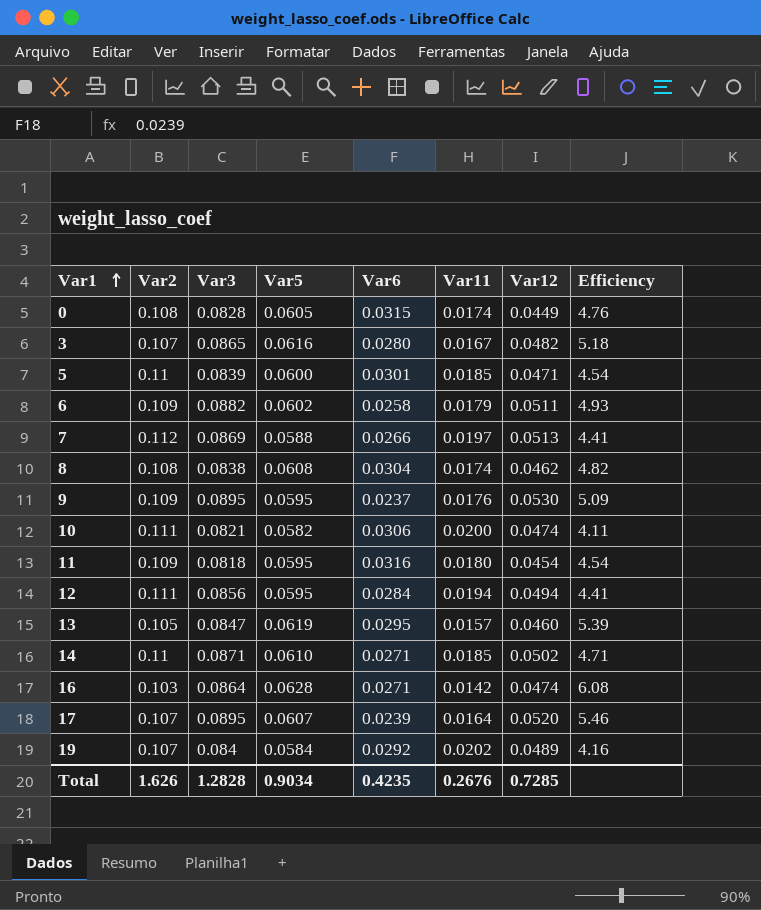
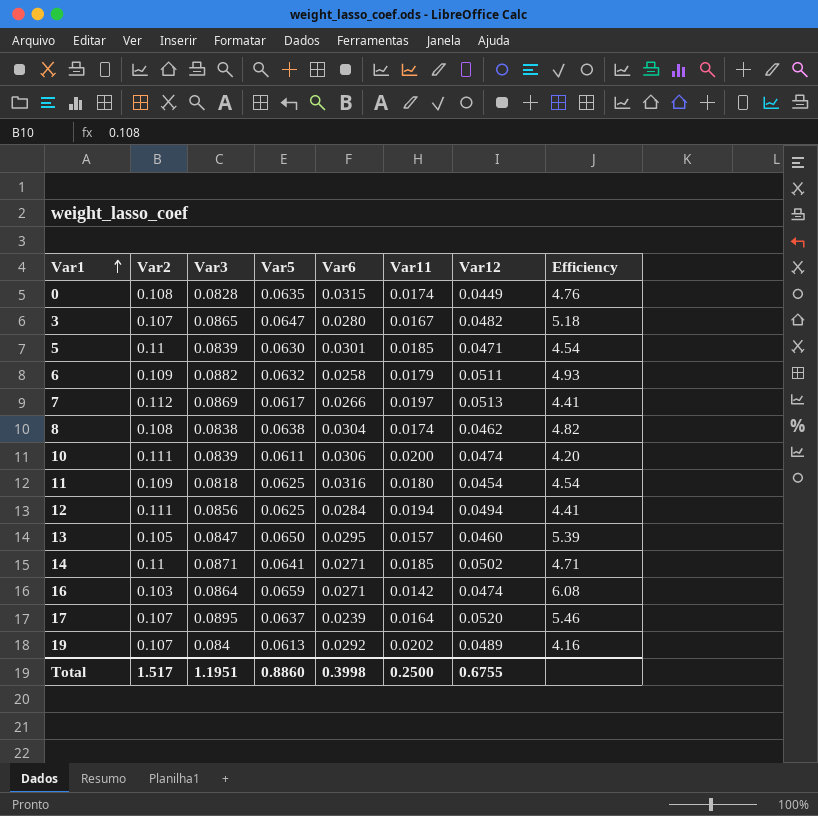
row 9: 0.109 | 0.0895 | 0.0595 | 0.0237 | 0.0176 | 0.0530 | 5.09 -> none
0 | Var5: 0.0605 -> 0.0635
3 | Var5: 0.0616 -> 0.0647
5 | Var5: 0.0600 -> 0.0630
6 | Var5: 0.0602 -> 0.0632
7 | Var5: 0.0588 -> 0.0617
8 | Var5: 0.0608 -> 0.0638
10 | Var3: 0.0821 -> 0.0839
10 | Var5: 0.0582 -> 0.0611
10 | Efficiency: 4.11 -> 4.20
11 | Var5: 0.0595 -> 0.0625
12 | Var5: 0.0595 -> 0.0625
13 | Var5: 0.0619 -> 0.0650
14 | Var5: 0.0610 -> 0.0641
16 | Var5: 0.0628 -> 0.0659
17 | Var5: 0.0607 -> 0.0637
19 | Var5: 0.0584 -> 0.0613
Total | Var2: 1.626 -> 1.517
Total | Var3: 1.2828 -> 1.1951
Total | Var5: 0.9034 -> 0.8860
Total | Var6: 0.4235 -> 0.3998
Total | Var11: 0.2676 -> 0.2500
Total | Var12: 0.7285 -> 0.6755

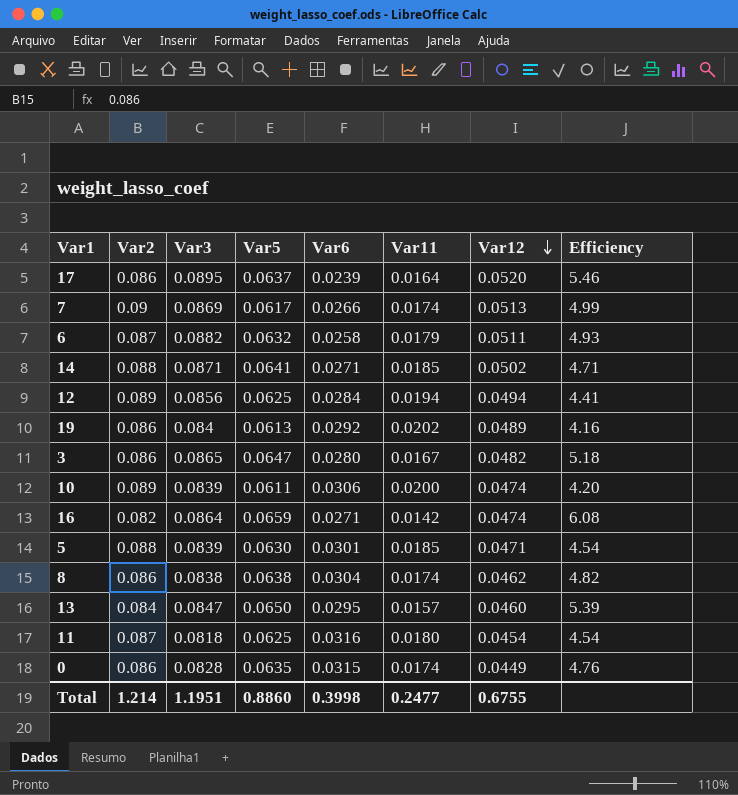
row order: Var1 ascending -> Var12 descending
17 | Var2: 0.107 -> 0.086
7 | Var2: 0.112 -> 0.09
7 | Var11: 0.0197 -> 0.0174
7 | Efficiency: 4.41 -> 4.99
6 | Var2: 0.109 -> 0.087
14 | Var2: 0.11 -> 0.088
12 | Var2: 0.111 -> 0.089
19 | Var2: 0.107 -> 0.086
3 | Var2: 0.107 -> 0.086
10 | Var2: 0.111 -> 0.089
16 | Var2: 0.103 -> 0.082
5 | Var2: 0.11 -> 0.088
8 | Var2: 0.108 -> 0.086
13 | Var2: 0.105 -> 0.084
11 | Var2: 0.109 -> 0.087
0 | Var2: 0.108 -> 0.086
Total | Var2: 1.517 -> 1.214
Total | Var11: 0.2500 -> 0.2477

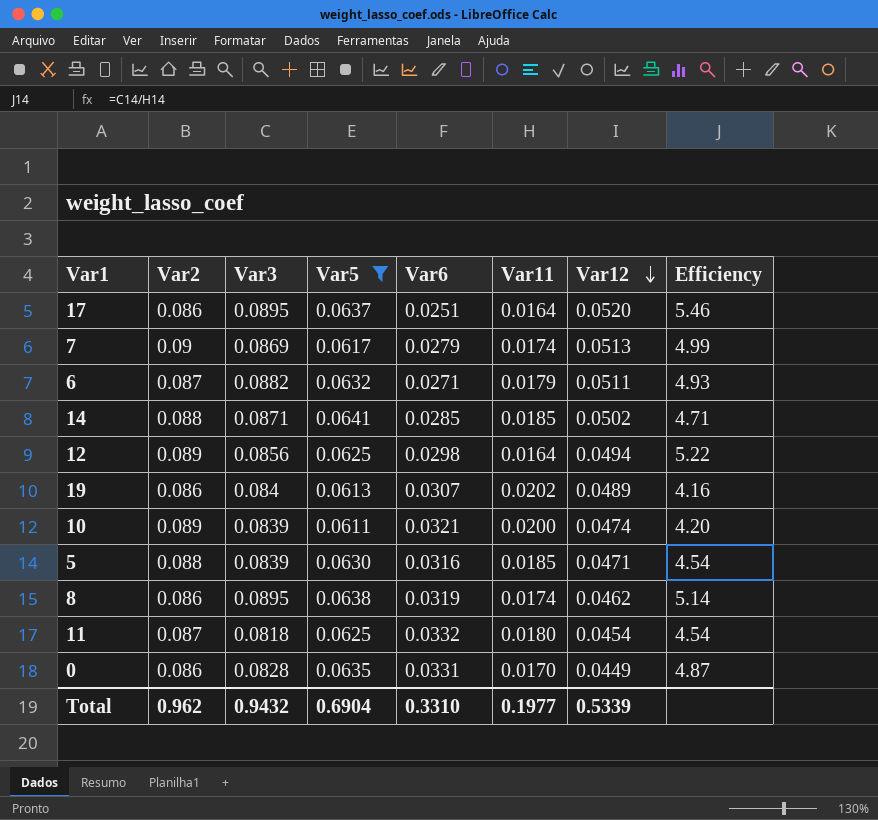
filter: none -> Var5 <= 0.0641
17 | Var6: 0.0239 -> 0.0251
7 | Var6: 0.0266 -> 0.0279
6 | Var6: 0.0258 -> 0.0271
14 | Var6: 0.0271 -> 0.0285
12 | Var6: 0.0284 -> 0.0298
12 | Var11: 0.0194 -> 0.0164
12 | Efficiency: 4.41 -> 5.22
19 | Var6: 0.0292 -> 0.0307
10 | Var6: 0.0306 -> 0.0321
5 | Var6: 0.0301 -> 0.0316
8 | Var3: 0.0838 -> 0.0895
8 | Var6: 0.0304 -> 0.0319
8 | Efficiency: 4.82 -> 5.14
11 | Var6: 0.0316 -> 0.0332
0 | Var6: 0.0315 -> 0.0331
0 | Var11: 0.0174 -> 0.0170
0 | Efficiency: 4.76 -> 4.87
Total | Var2: 1.214 -> 0.962
Total | Var3: 1.1951 -> 0.9432
Total | Var5: 0.8860 -> 0.6904
Total | Var6: 0.3998 -> 0.3310
Total | Var11: 0.2477 -> 0.1977
Total | Var12: 0.6755 -> 0.5339

